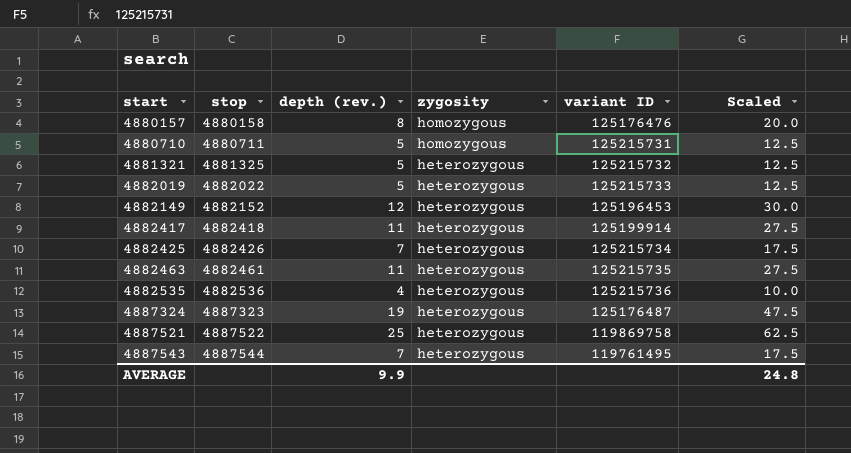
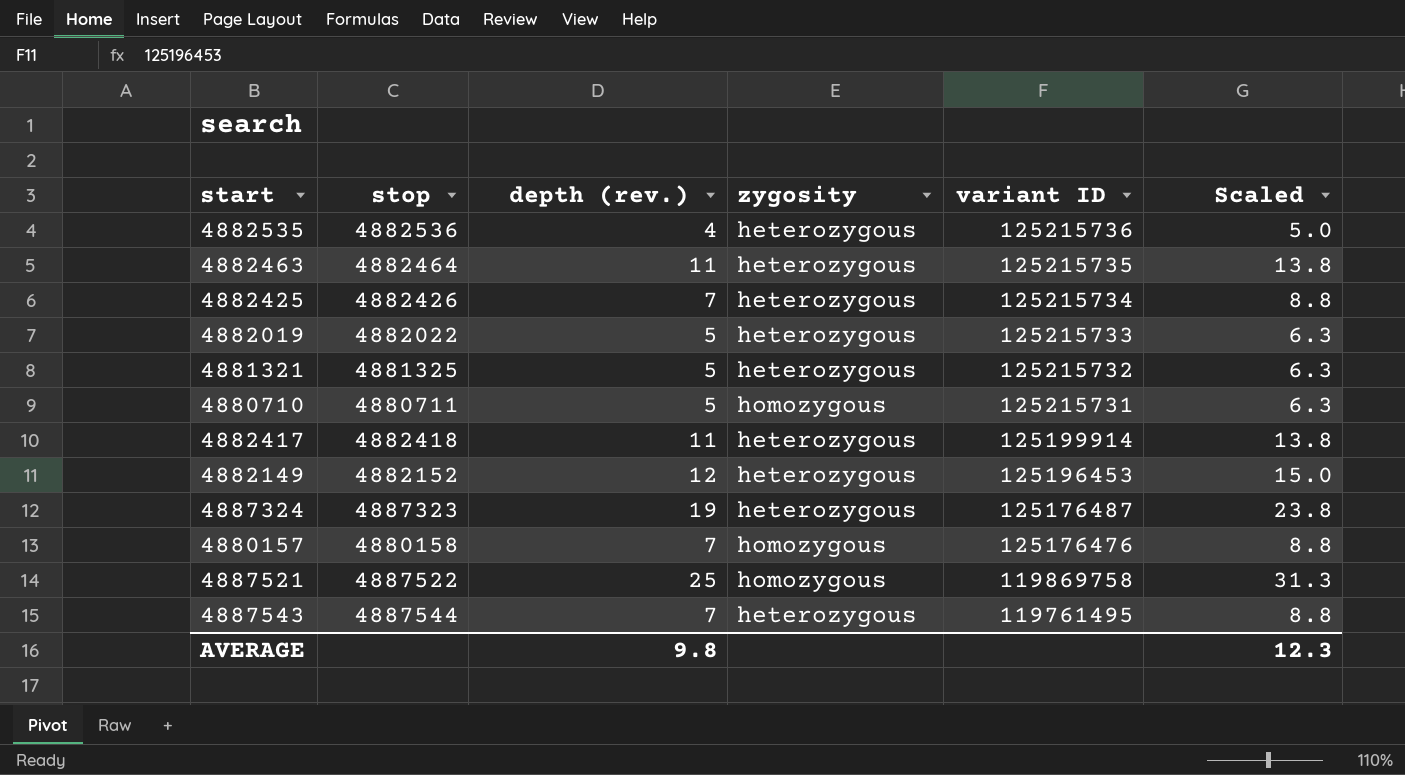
row order: start ascending -> variant ID descending
column Scaled | formula: [depth (rev.)] * 2.5 -> [depth (rev.)] * 1.25
4882463 | stop: 4882461 -> 4882464
4880157 | depth (rev.): 8 -> 7
4887521 | zygosity: heterozygous -> homozygous
AVERAGE | depth (rev.): 9.9 -> 9.8
AVERAGE | Scaled: 24.8 -> 12.3

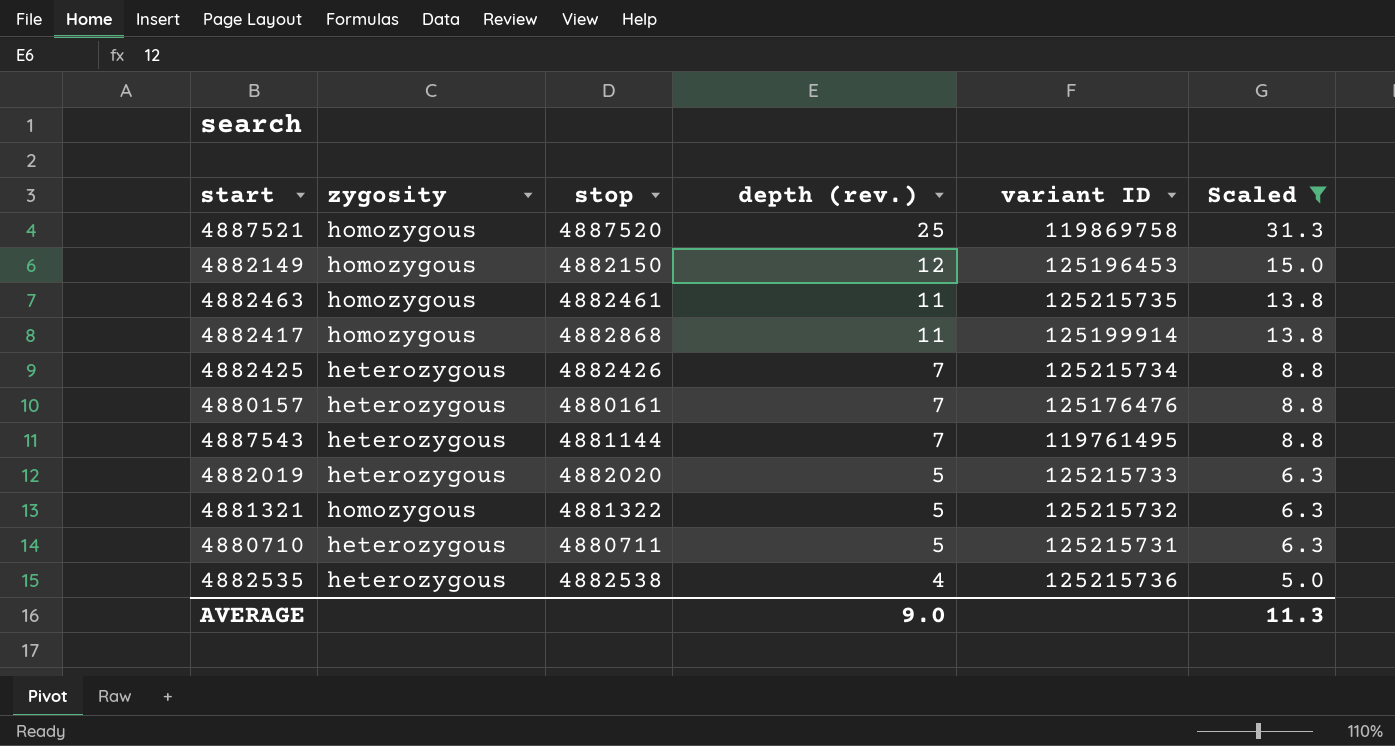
filter: none -> Scaled != 23.8
row order: variant ID descending -> depth (rev.) descending
column zygosity | position: 4 -> 2
4887521 | stop: 4887522 -> 4887520
4882149 | zygosity: heterozygous -> homozygous
4882149 | stop: 4882152 -> 4882150
4882463 | zygosity: heterozygous -> homozygous
4882463 | stop: 4882464 -> 4882461
4882417 | zygosity: heterozygous -> homozygous
4882417 | stop: 4882418 -> 4882868
4880157 | zygosity: homozygous -> heterozygous
4880157 | stop: 4880158 -> 4880161
4887543 | stop: 4887544 -> 4881144
4882019 | stop: 4882022 -> 4882020
4881321 | zygosity: heterozygous -> homozygous
4881321 | stop: 4881325 -> 4881322
4880710 | zygosity: homozygous -> heterozygous
4882535 | stop: 4882536 -> 4882538
AVERAGE | depth (rev.): 9.8 -> 9.0
AVERAGE | Scaled: 12.3 -> 11.3

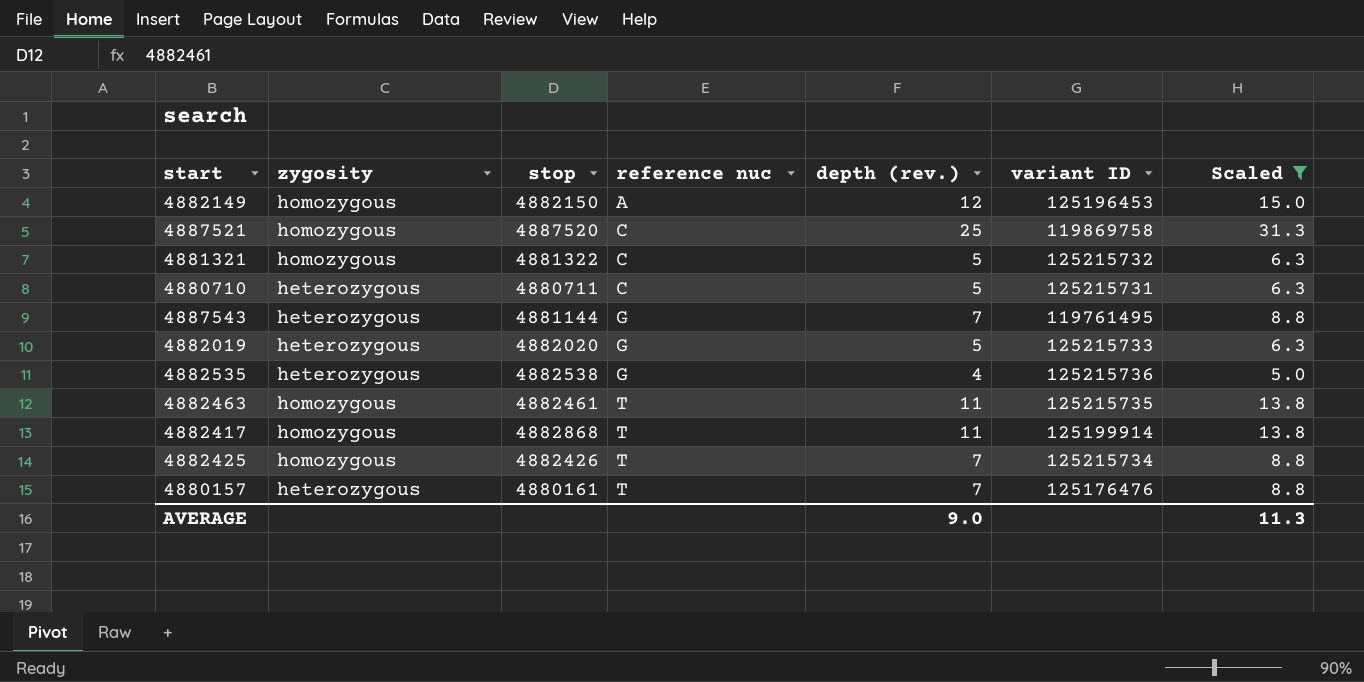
row order: depth (rev.) descending -> reference nuc ascending
column reference nuc | position: none -> 4
4882425 | zygosity: heterozygous -> homozygous

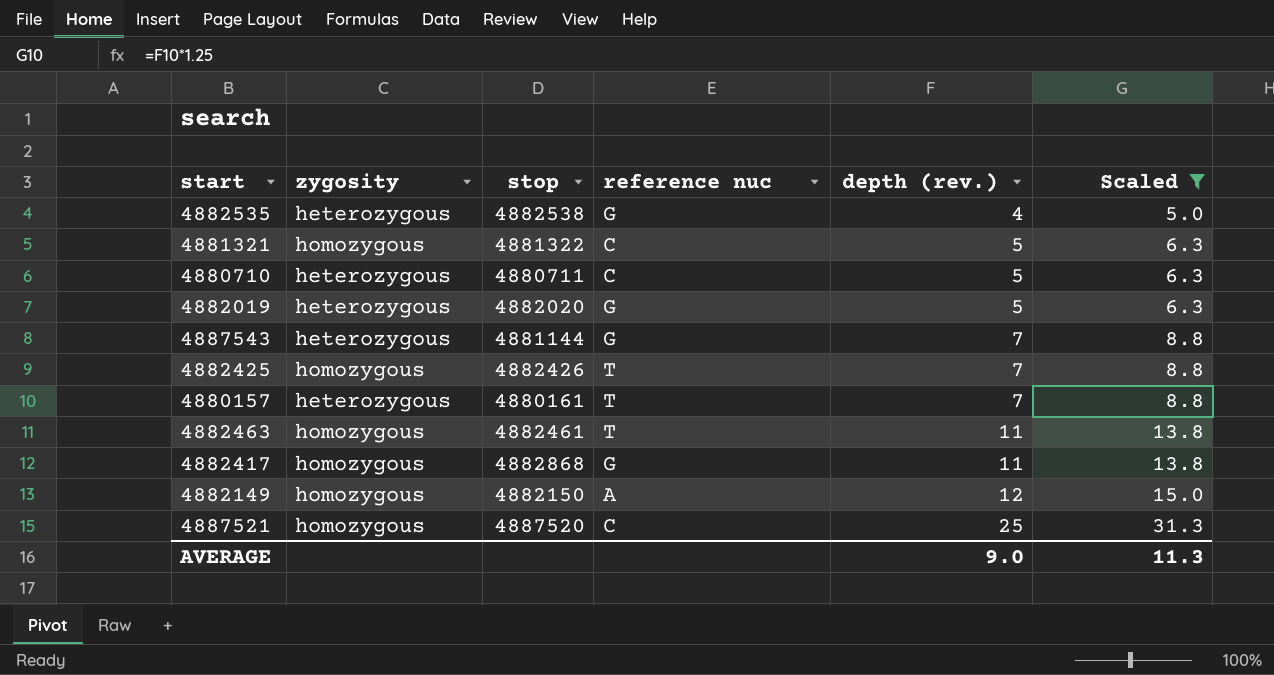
row order: reference nuc ascending -> depth (rev.) ascending
column variant ID | position: 6 -> none
4882417 | reference nuc: T -> G

